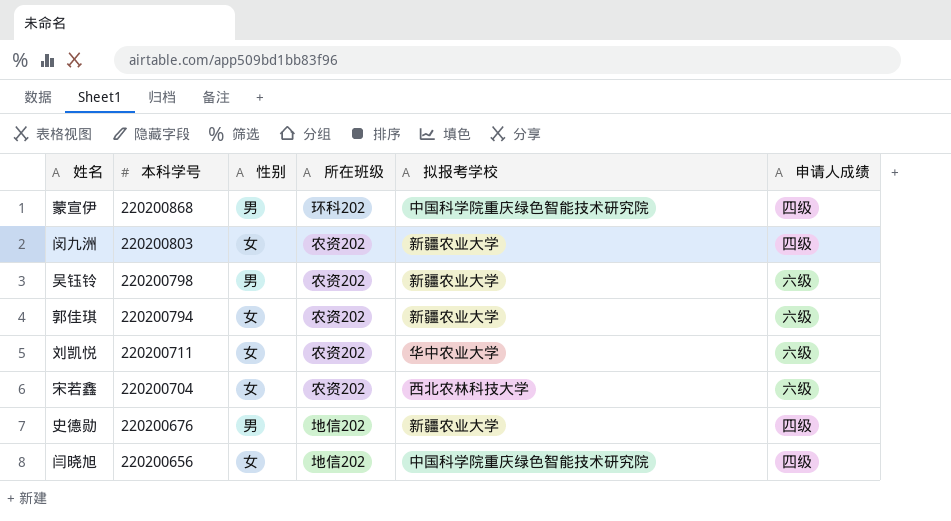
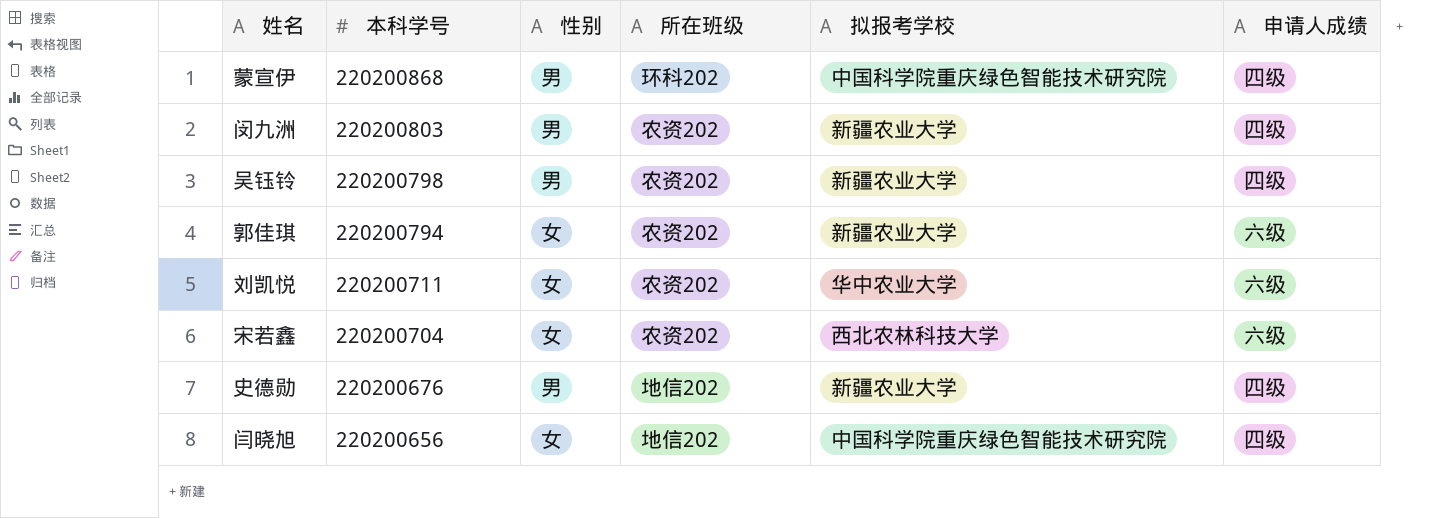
闵九洲 | 性别: 女 -> 男
吴钰铃 | 申请人成绩: 六级 -> 四级

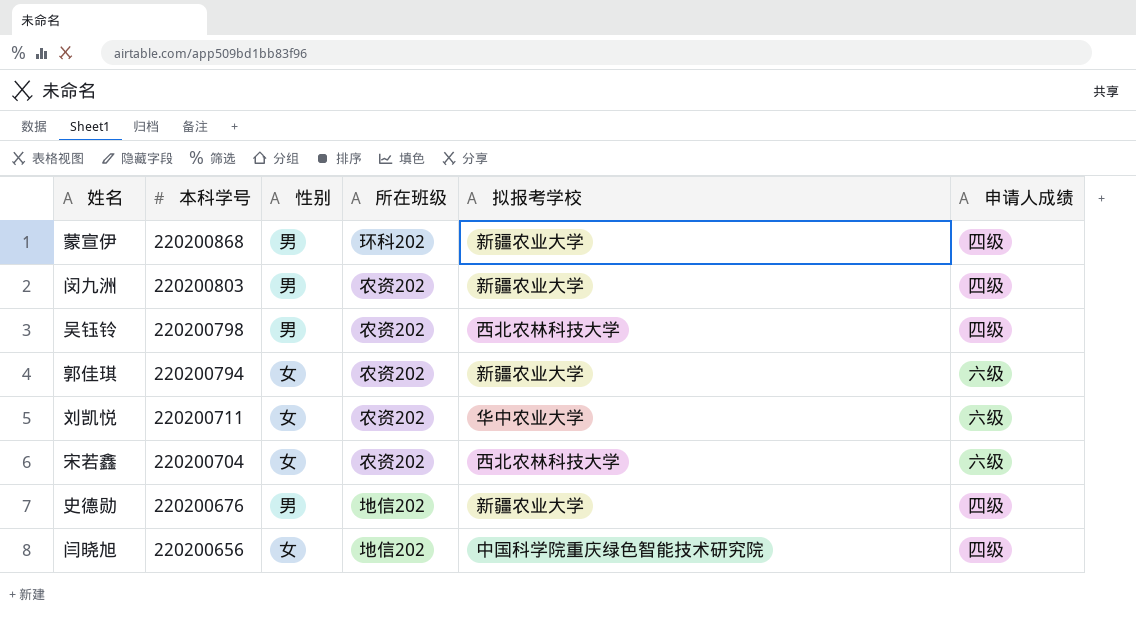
蒙宣伊 | 拟报考学校: 中国科学院重庆绿色智能技术研究院 -> 新疆农业大学
吴钰铃 | 拟报考学校: 新疆农业大学 -> 西北农林科技大学

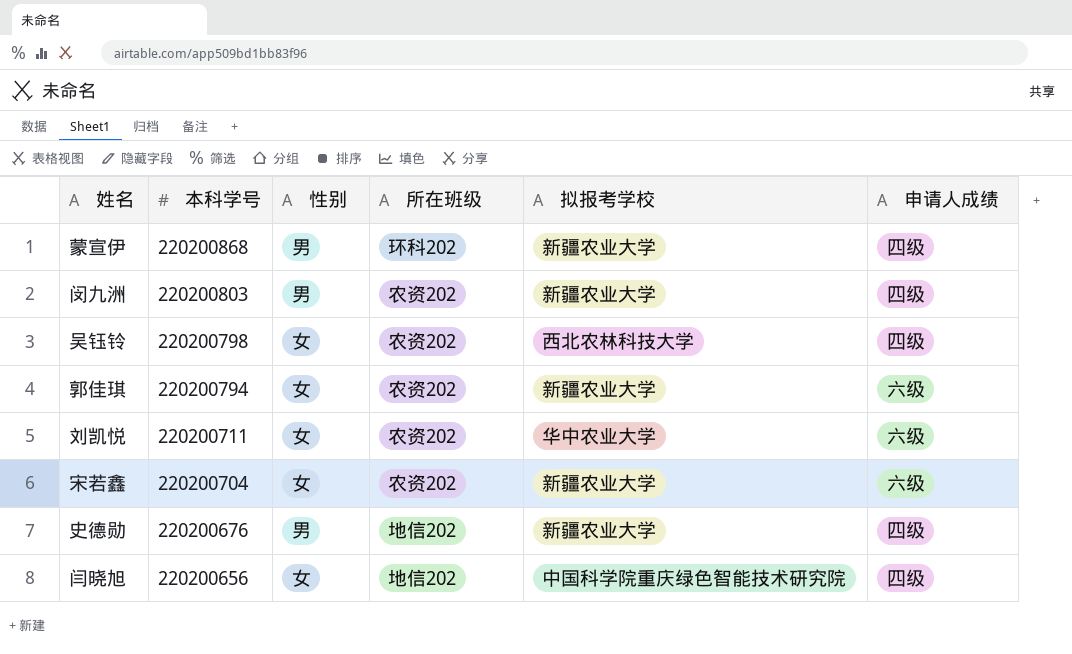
吴钰铃 | 性别: 男 -> 女
宋若鑫 | 拟报考学校: 西北农林科技大学 -> 新疆农业大学

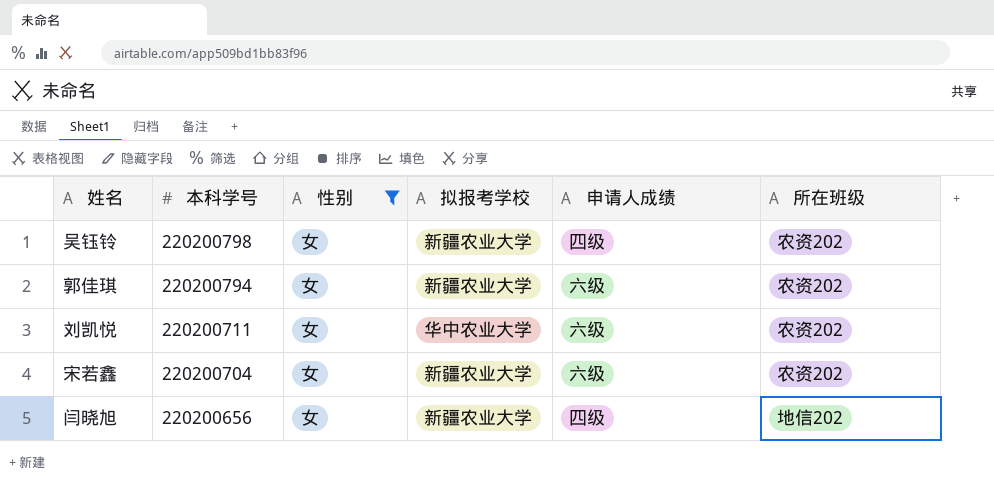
filter: none -> 性别 = 女
column 所在班级 | position: 4 -> 6
吴钰铃 | 拟报考学校: 西北农林科技大学 -> 新疆农业大学
闫晓旭 | 拟报考学校: 中国科学院重庆绿色智能技术研究院 -> 新疆农业大学

